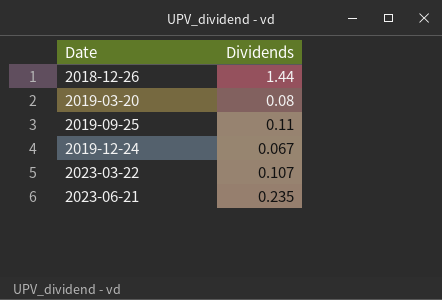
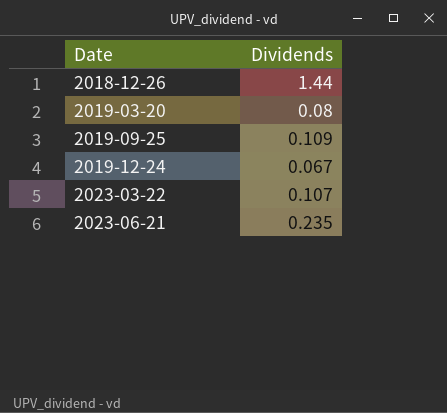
2019-09-25 | Dividends: 0.11 -> 0.109

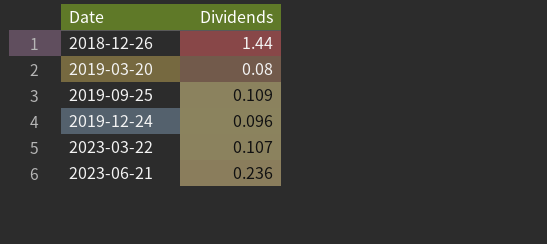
2019-12-24 | Dividends: 0.067 -> 0.096
2023-06-21 | Dividends: 0.235 -> 0.236

